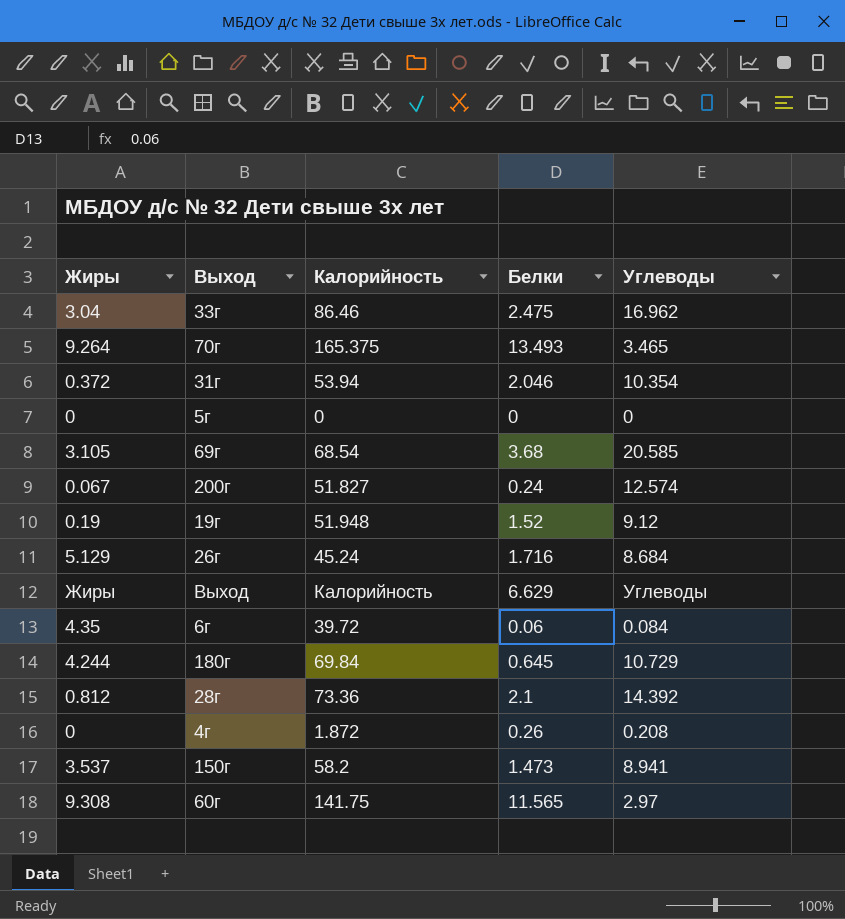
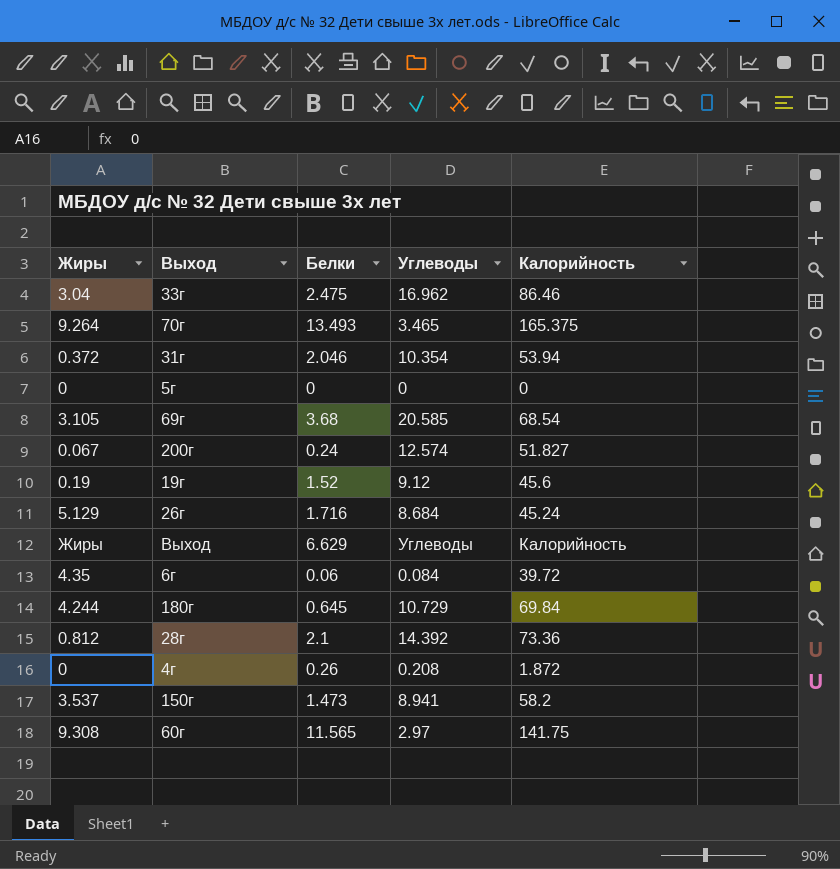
column Калорийность | position: 3 -> 5
19г | Калорийность: 51.948 -> 45.6

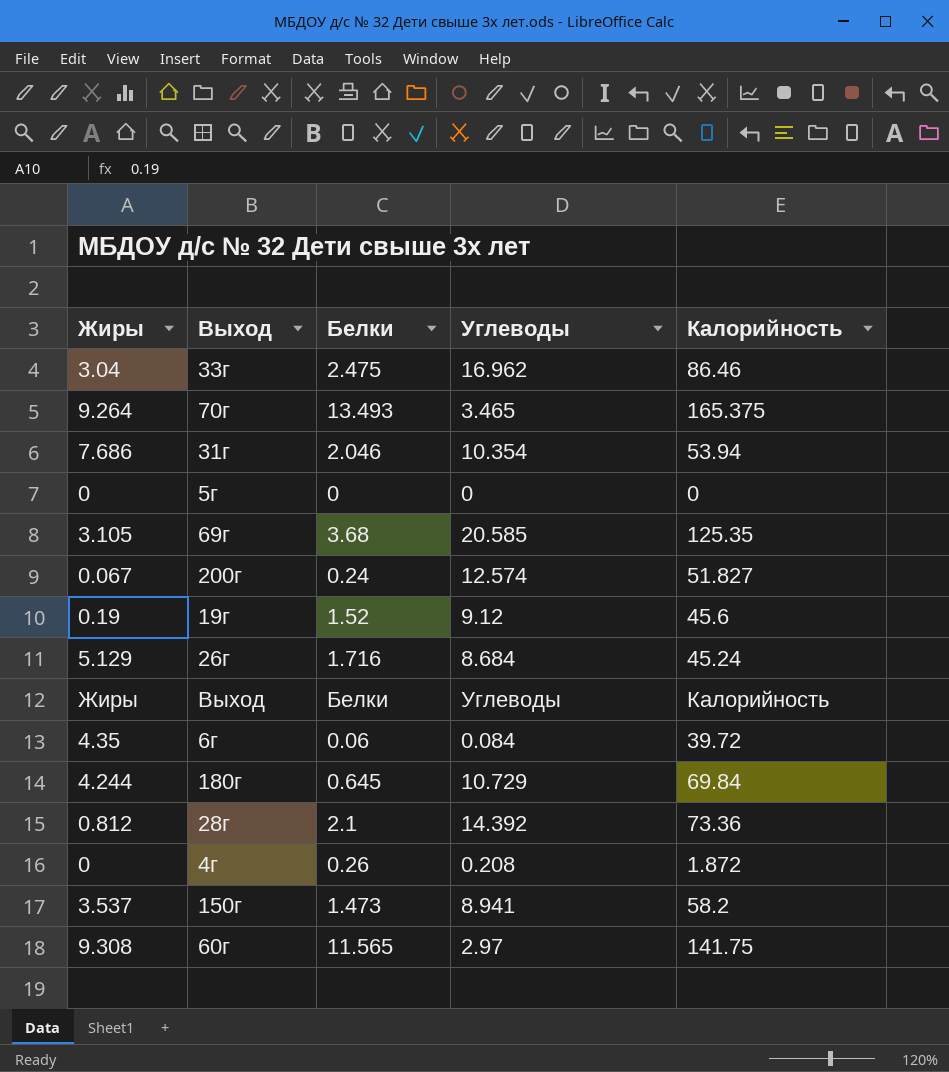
31г | Жиры: 0.372 -> 7.686
69г | Калорийность: 68.54 -> 125.35
Выход | Белки: 6.629 -> Белки

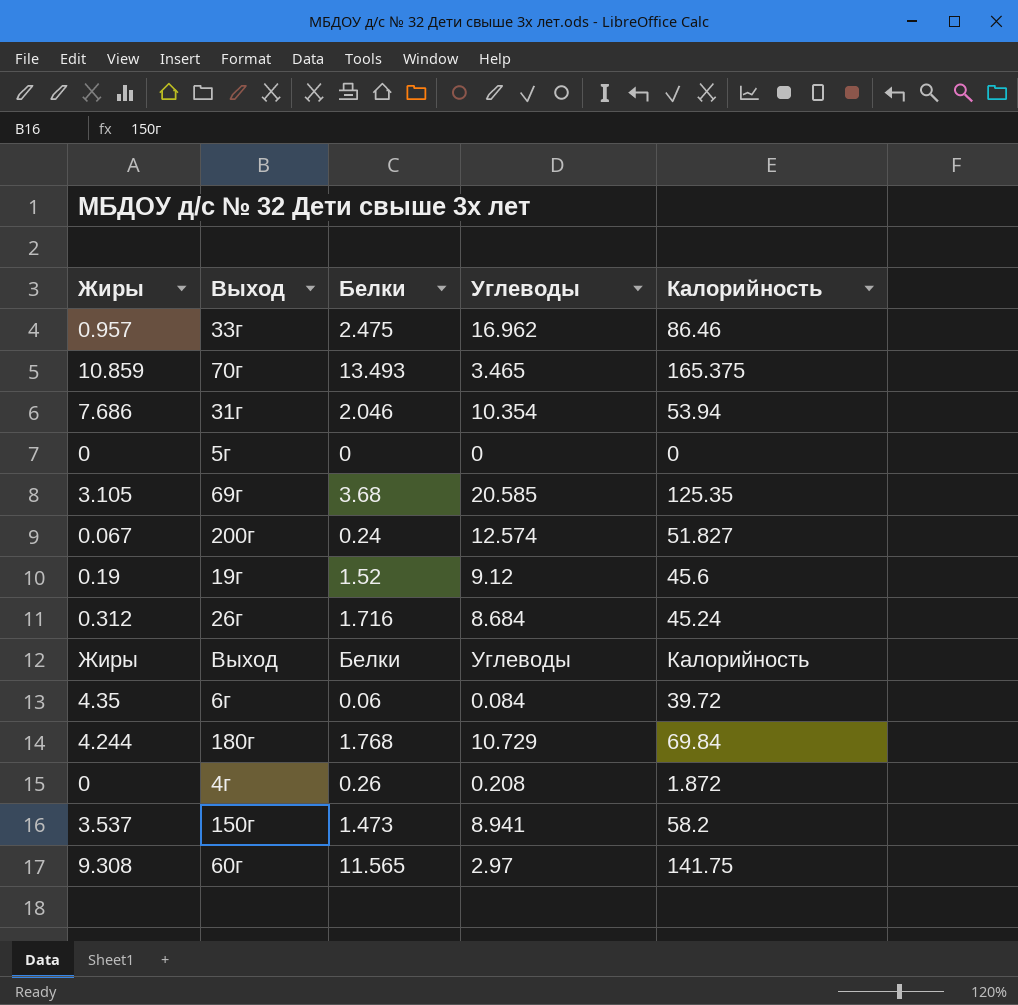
row 28г: 0.812 | 2.1 | 14.392 | 73.36 -> none
33г | Жиры: 3.04 -> 0.957
70г | Жиры: 9.264 -> 10.859
26г | Жиры: 5.129 -> 0.312
180г | Белки: 0.645 -> 1.768

